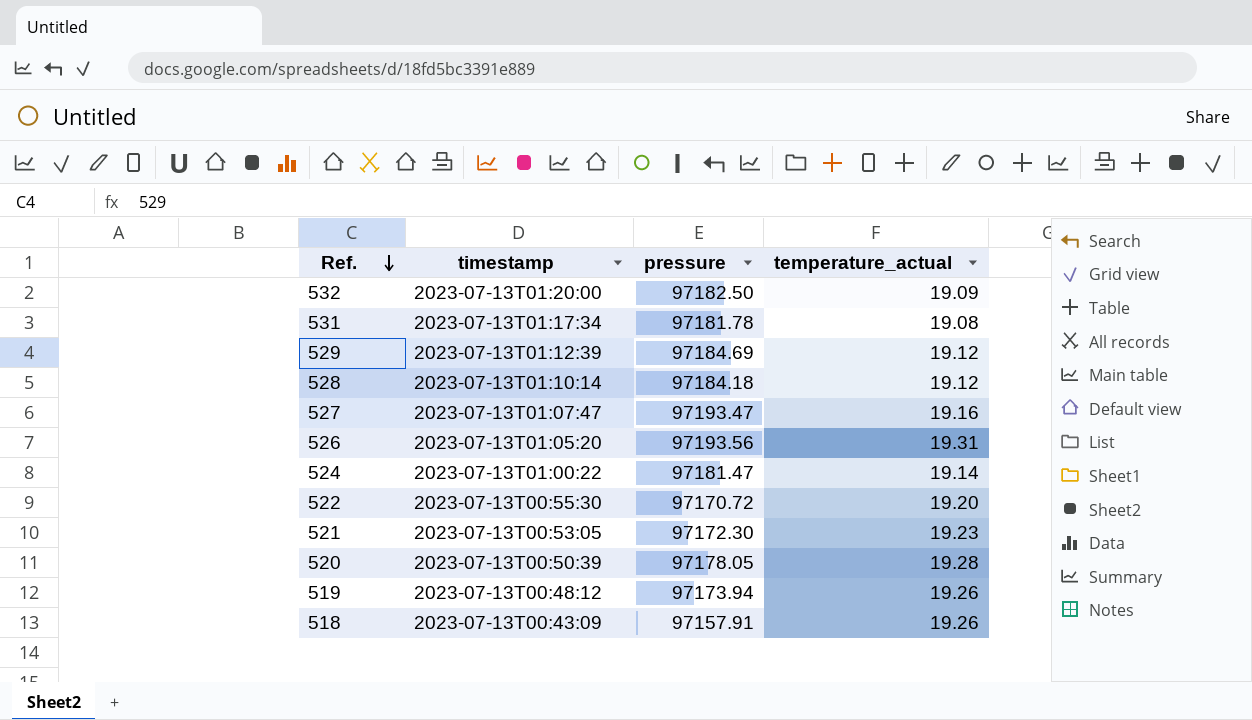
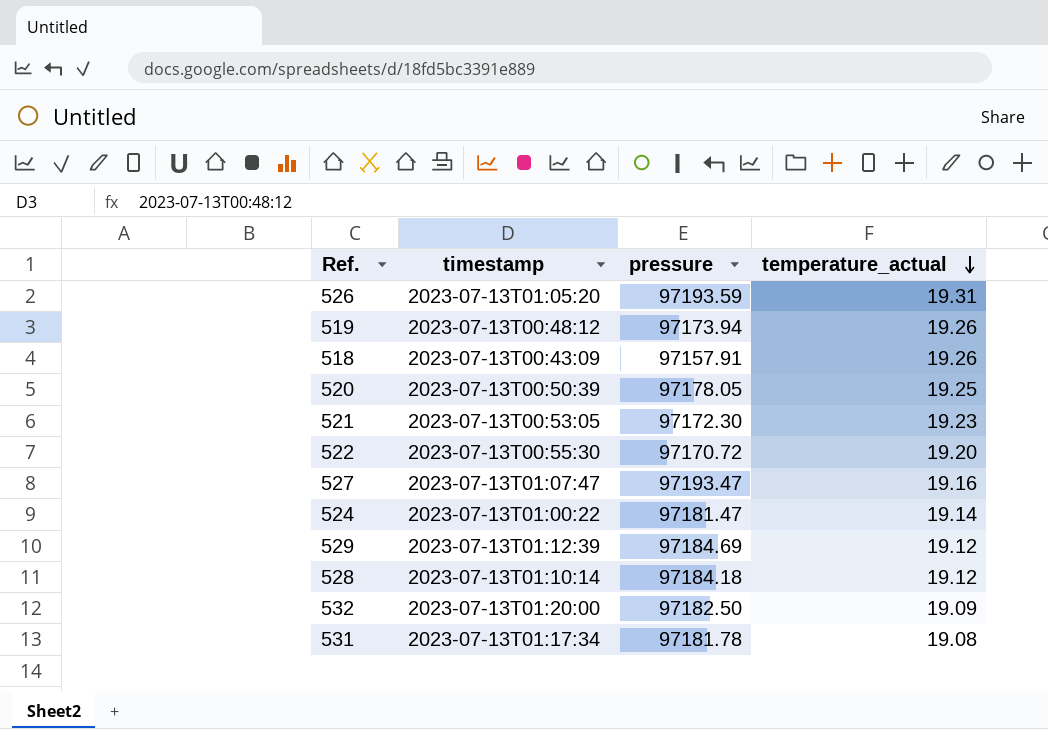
row order: Ref. descending -> temperature_actual descending
526 | pressure: 97193.56 -> 97193.59
520 | temperature_actual: 19.28 -> 19.25

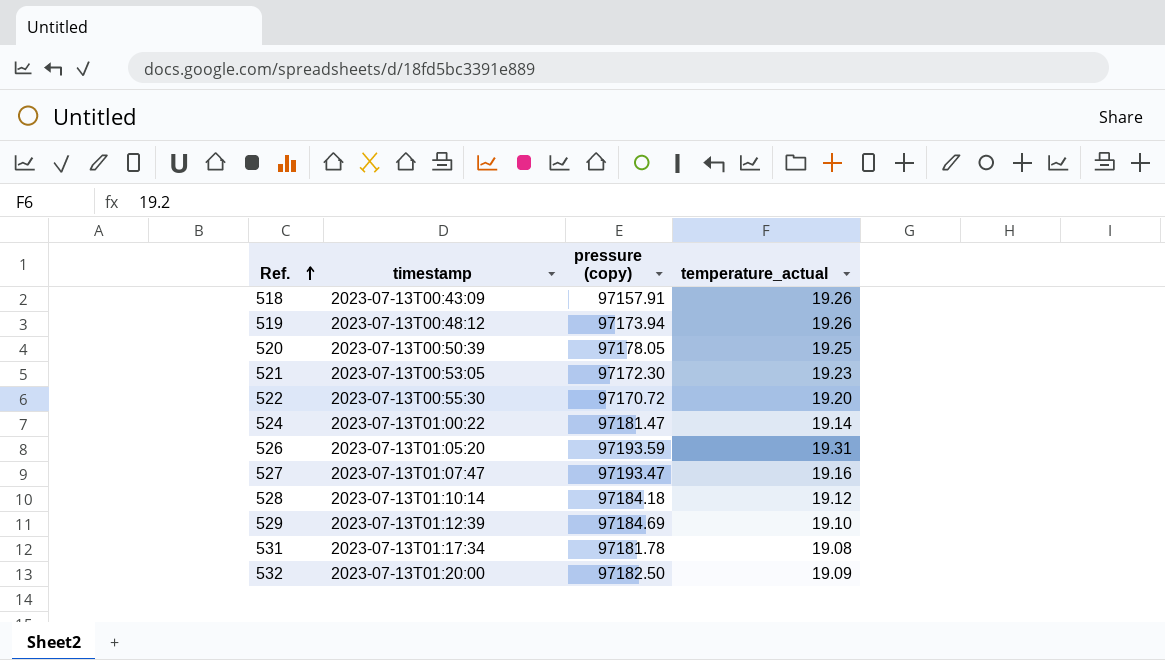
row order: temperature_actual descending -> Ref. ascending
column name: pressure -> pressure (copy)
529 | temperature_actual: 19.12 -> 19.10

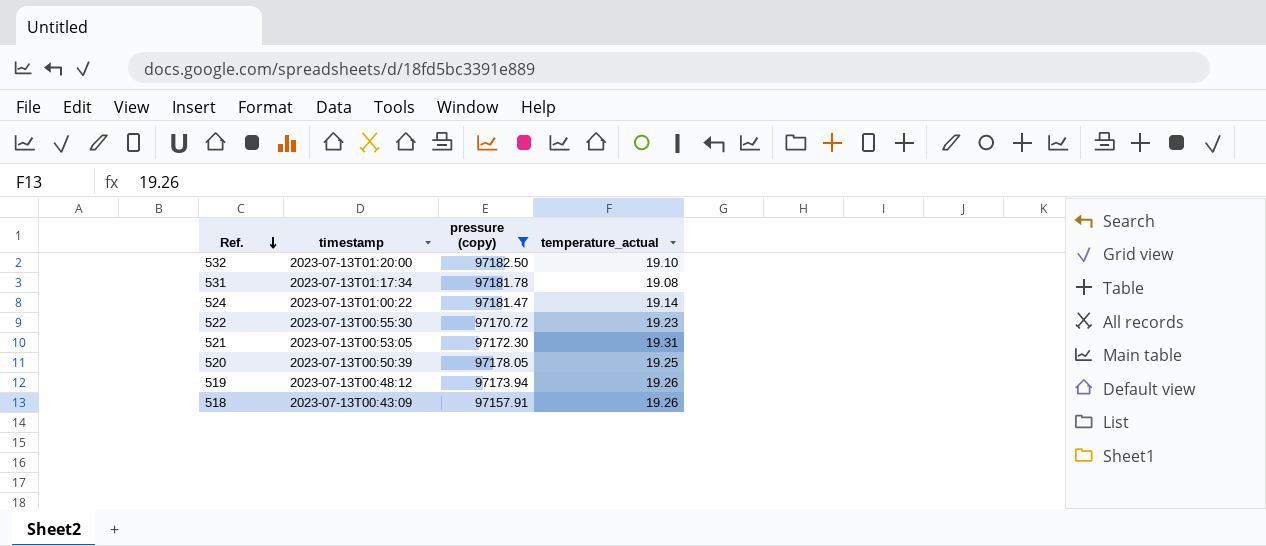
filter: none -> pressure (copy) <= 97182.50
row order: Ref. ascending -> Ref. descending
532 | temperature_actual: 19.09 -> 19.10
522 | temperature_actual: 19.20 -> 19.23
521 | temperature_actual: 19.23 -> 19.31

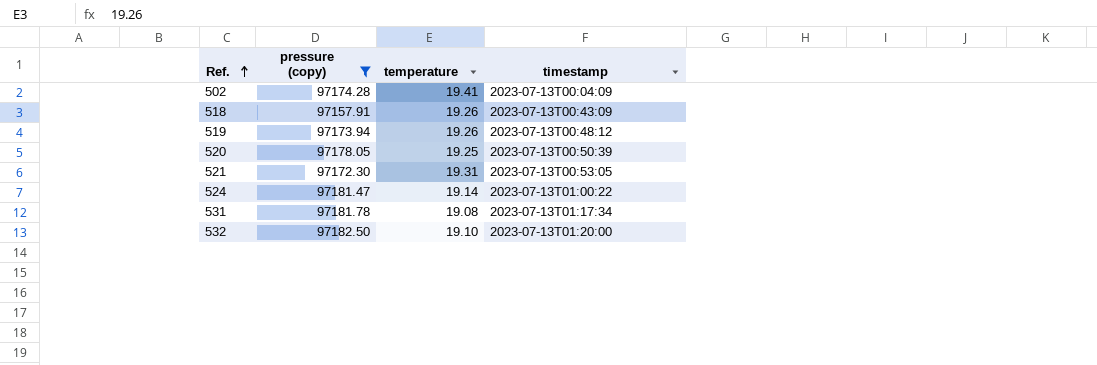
row order: Ref. descending -> Ref. ascending
column name: temperature_actual -> temperature
column timestamp | position: 2 -> 4
row 522: 2023-07-13T00:55:30 | 97170.72 | 19.23 -> none
row 502: none -> 97174.28 | 19.41 | 2023-07-13T00:04:09

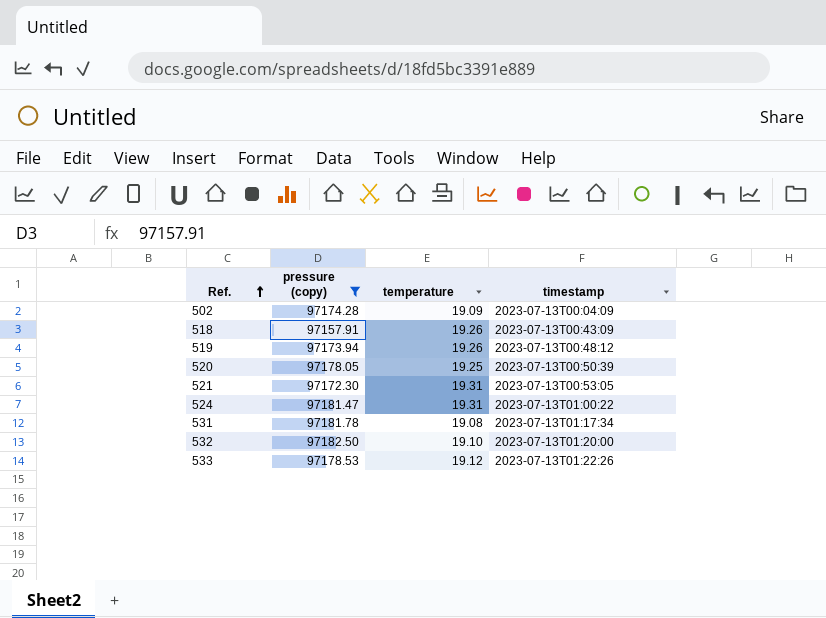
502 | temperature: 19.41 -> 19.09
524 | temperature: 19.14 -> 19.31
row 533: none -> 97178.53 | 19.12 | 2023-07-13T01:22:26

